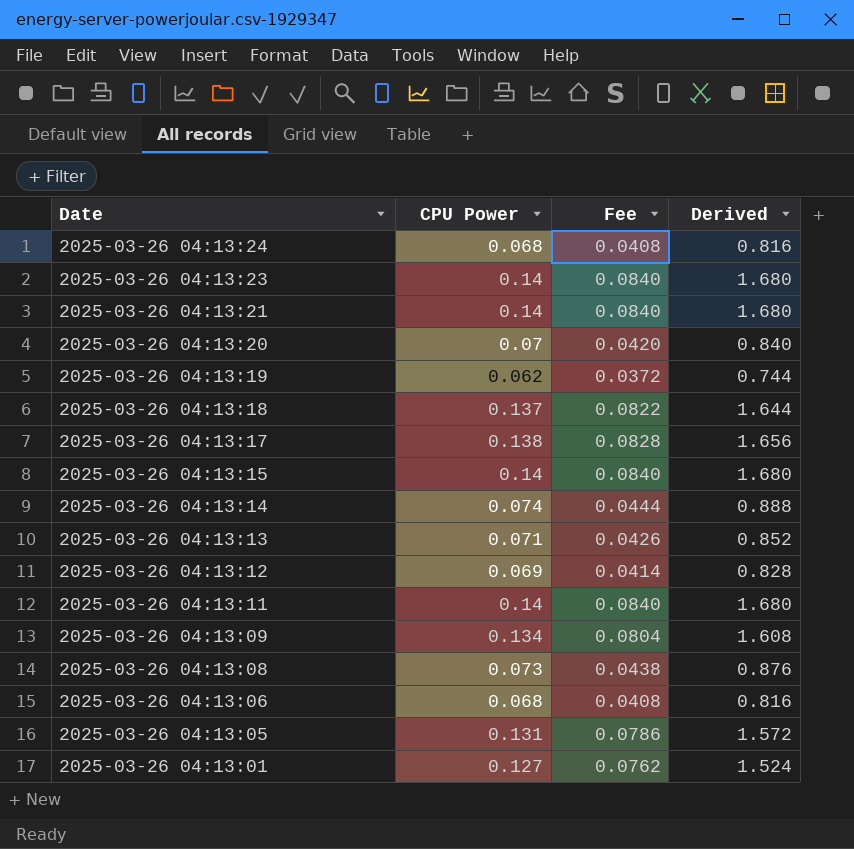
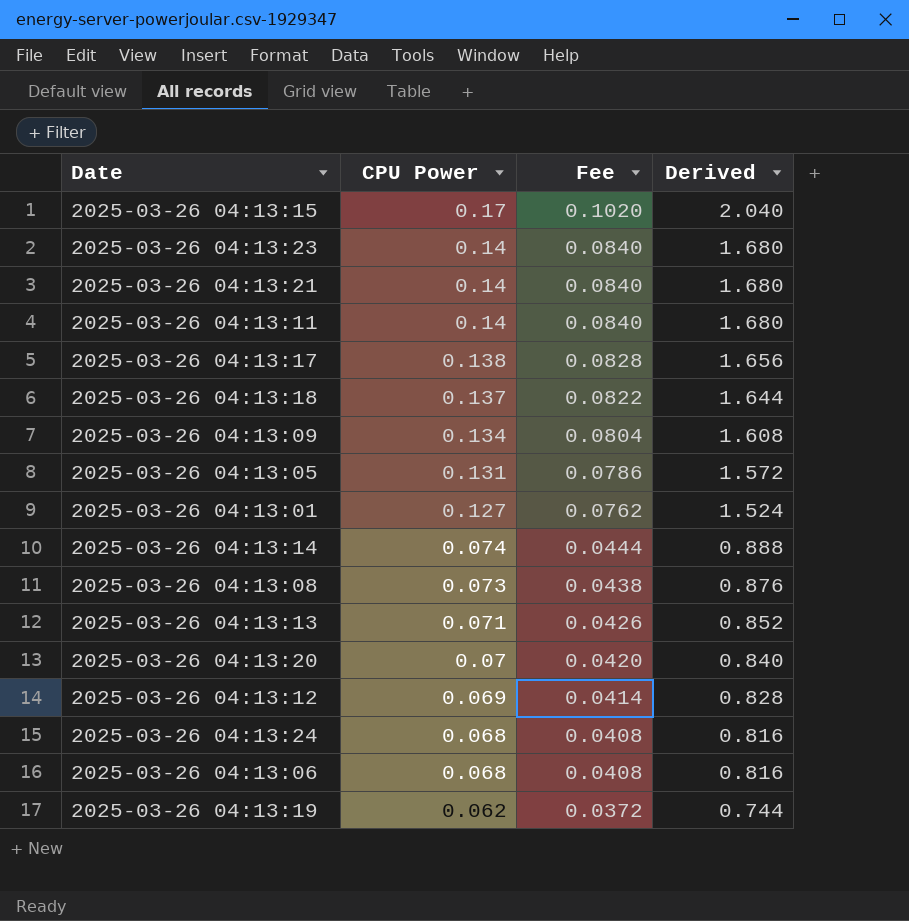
row order: Date descending -> CPU Power descending
2025-03-26 04:13:15 | CPU Power: 0.14 -> 0.17
2025-03-26 04:13:15 | Fee: 0.0840 -> 0.1020
2025-03-26 04:13:15 | Derived: 1.680 -> 2.040

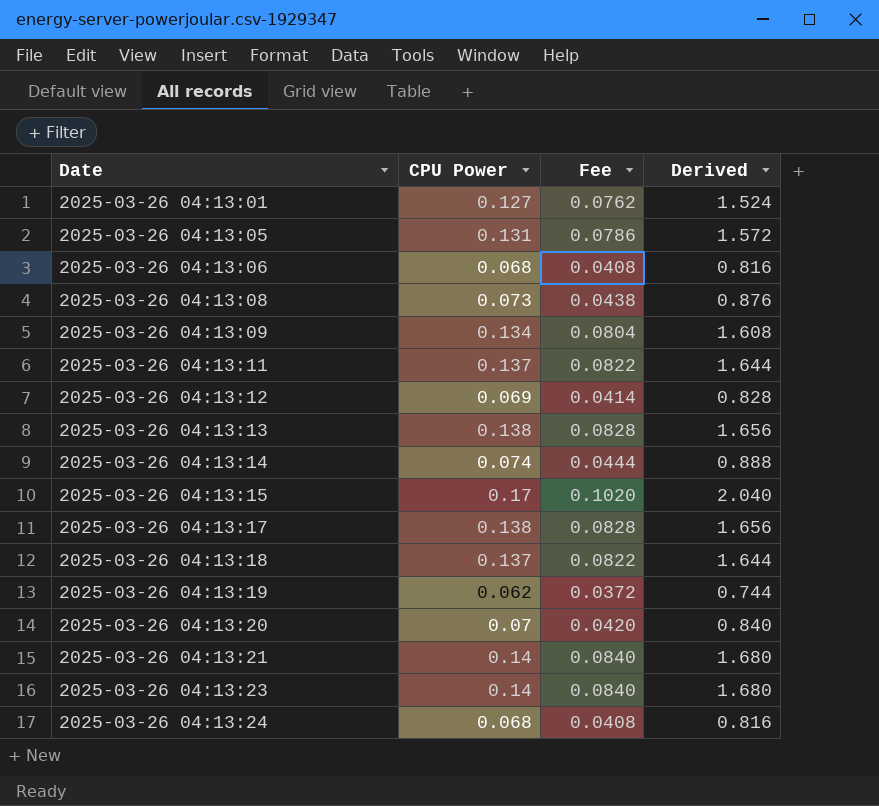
row order: CPU Power descending -> Date ascending
2025-03-26 04:13:11 | CPU Power: 0.14 -> 0.137
2025-03-26 04:13:11 | Fee: 0.0840 -> 0.0822
2025-03-26 04:13:11 | Derived: 1.680 -> 1.644
2025-03-26 04:13:13 | CPU Power: 0.071 -> 0.138
2025-03-26 04:13:13 | Fee: 0.0426 -> 0.0828
2025-03-26 04:13:13 | Derived: 0.852 -> 1.656

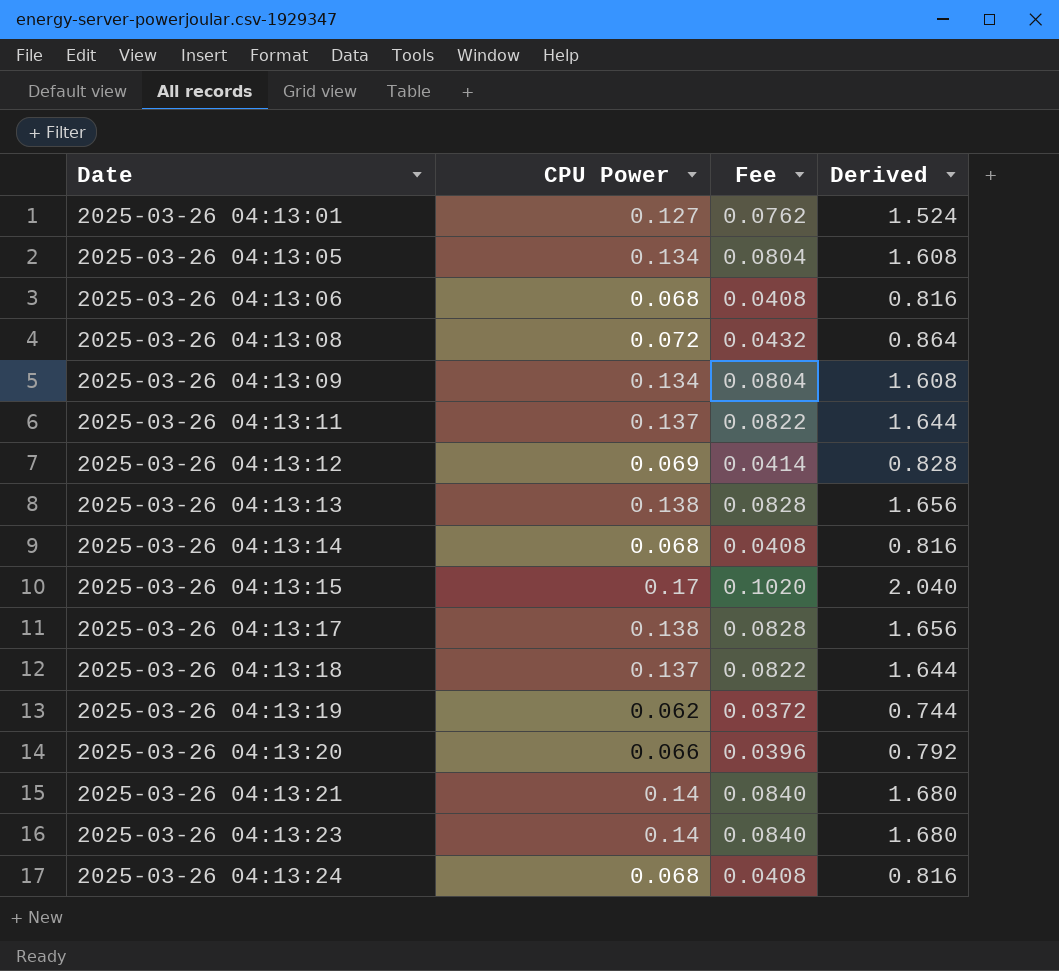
2025-03-26 04:13:05 | CPU Power: 0.131 -> 0.134
2025-03-26 04:13:05 | Fee: 0.0786 -> 0.0804
2025-03-26 04:13:05 | Derived: 1.572 -> 1.608
2025-03-26 04:13:08 | CPU Power: 0.073 -> 0.072
2025-03-26 04:13:08 | Fee: 0.0438 -> 0.0432
2025-03-26 04:13:08 | Derived: 0.876 -> 0.864
2025-03-26 04:13:14 | CPU Power: 0.074 -> 0.068
2025-03-26 04:13:14 | Fee: 0.0444 -> 0.0408
2025-03-26 04:13:14 | Derived: 0.888 -> 0.816
2025-03-26 04:13:20 | CPU Power: 0.07 -> 0.066
2025-03-26 04:13:20 | Fee: 0.0420 -> 0.0396
2025-03-26 04:13:20 | Derived: 0.840 -> 0.792

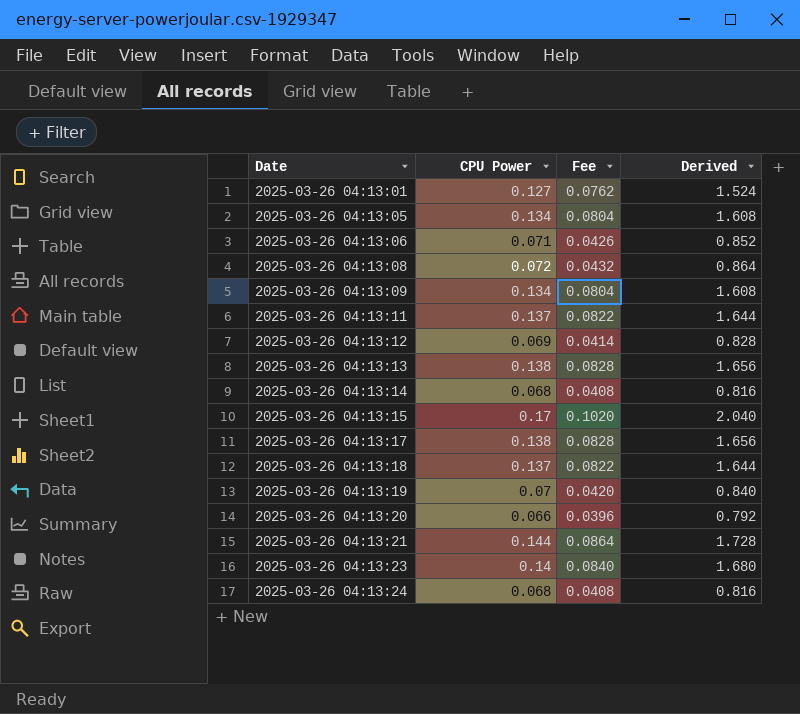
2025-03-26 04:13:06 | CPU Power: 0.068 -> 0.071
2025-03-26 04:13:06 | Fee: 0.0408 -> 0.0426
2025-03-26 04:13:06 | Derived: 0.816 -> 0.852
2025-03-26 04:13:19 | CPU Power: 0.062 -> 0.07
2025-03-26 04:13:19 | Fee: 0.0372 -> 0.0420
2025-03-26 04:13:19 | Derived: 0.744 -> 0.840
2025-03-26 04:13:21 | CPU Power: 0.14 -> 0.144
2025-03-26 04:13:21 | Fee: 0.0840 -> 0.0864
2025-03-26 04:13:21 | Derived: 1.680 -> 1.728

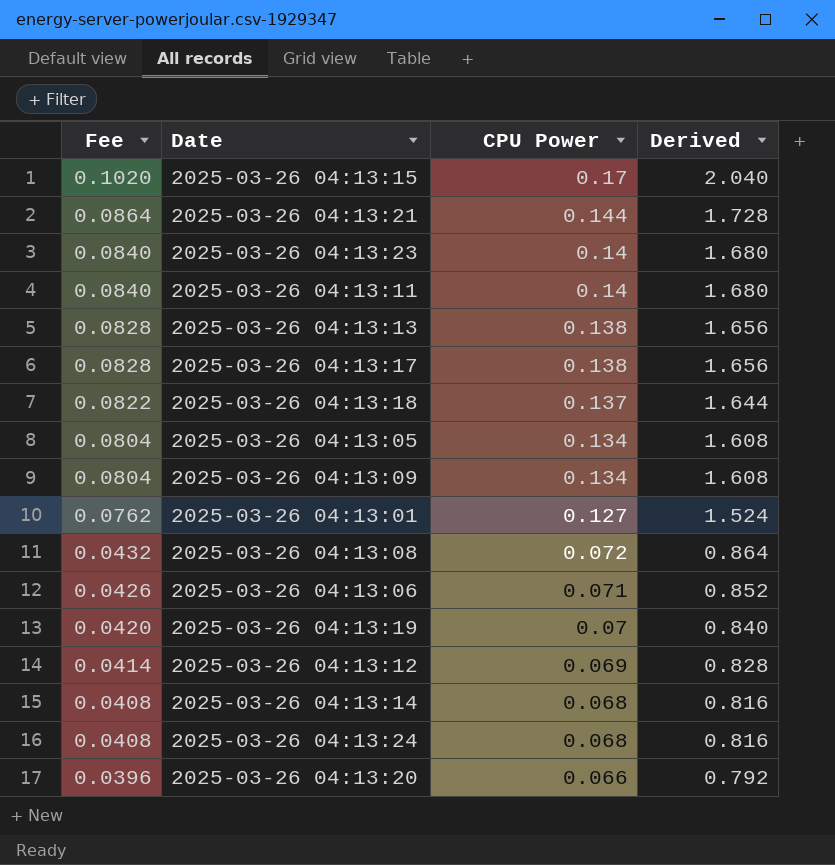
row order: Date ascending -> Fee descending
column Fee | position: 3 -> 1
2025-03-26 04:13:11 | Fee: 0.0822 -> 0.0840
2025-03-26 04:13:11 | CPU Power: 0.137 -> 0.14
2025-03-26 04:13:11 | Derived: 1.644 -> 1.680

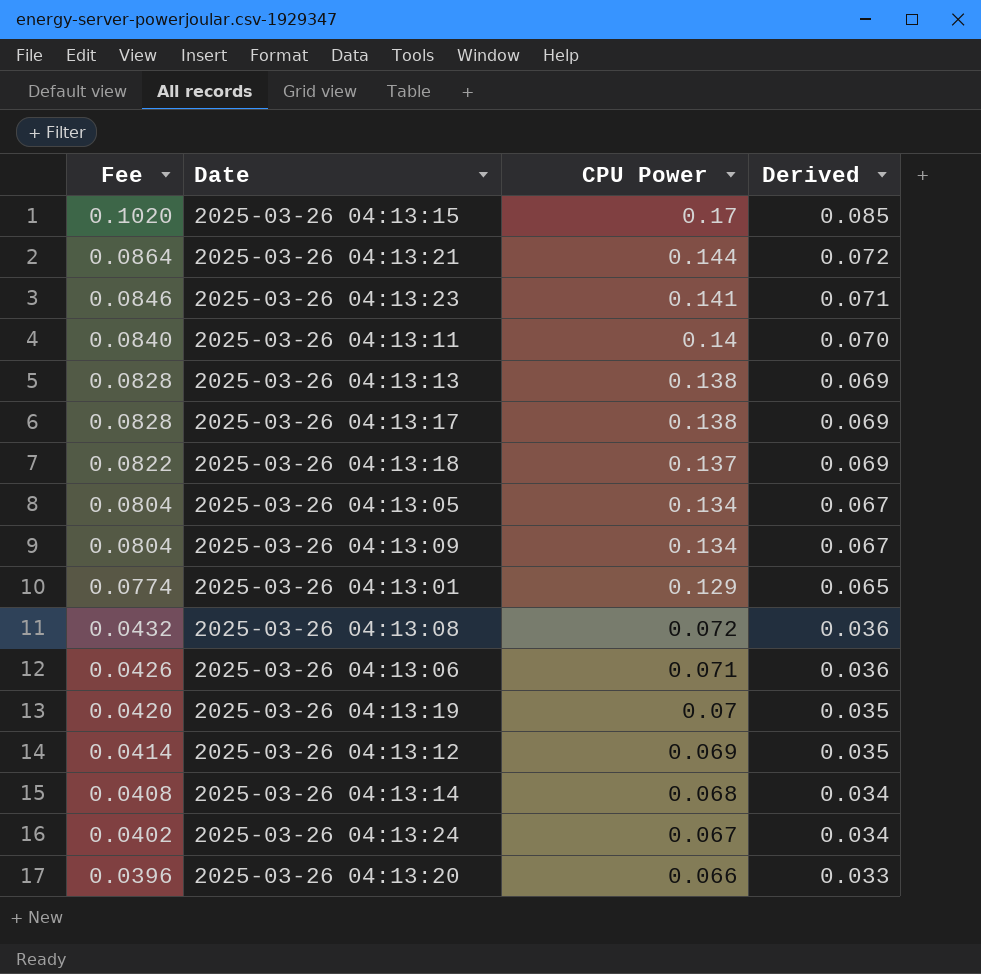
column Derived | formula: [CPU Power] * 12 -> [CPU Power] * 0.5
2025-03-26 04:13:23 | Fee: 0.0840 -> 0.0846
2025-03-26 04:13:23 | CPU Power: 0.14 -> 0.141
2025-03-26 04:13:01 | Fee: 0.0762 -> 0.0774
2025-03-26 04:13:01 | CPU Power: 0.127 -> 0.129
2025-03-26 04:13:24 | Fee: 0.0408 -> 0.0402
2025-03-26 04:13:24 | CPU Power: 0.068 -> 0.067

